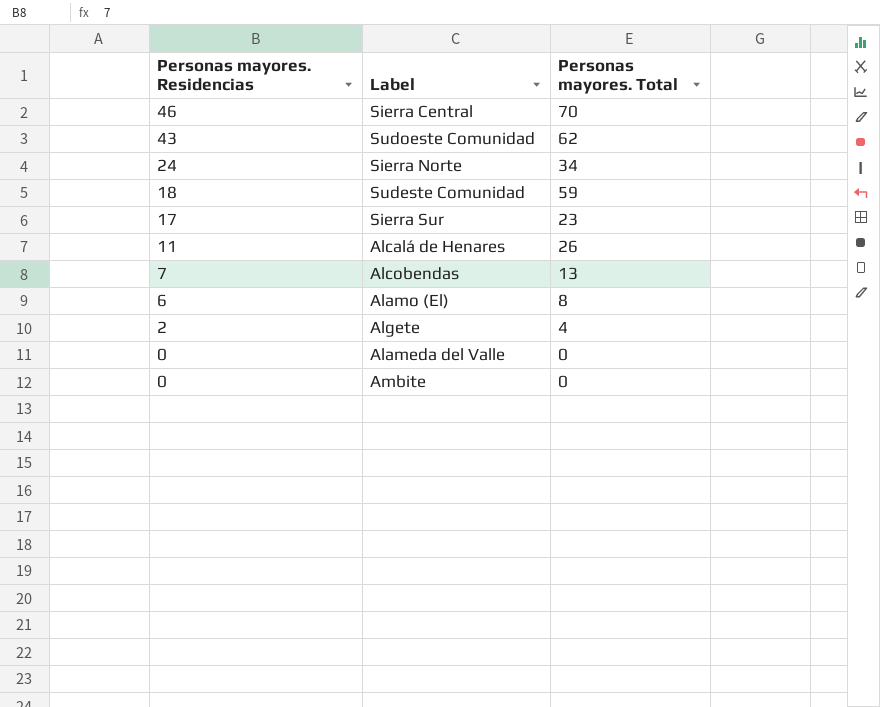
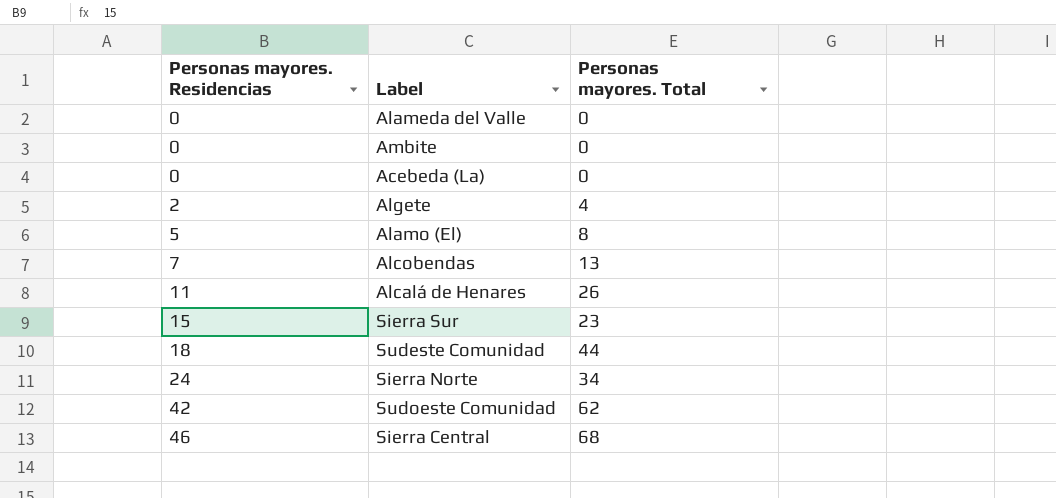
row order: Personas mayores. Residencias descending -> Personas mayores. Residencias ascending
row Acebeda (La): none -> 0 | 0
Alamo (El) | Personas mayores. Residencias: 6 -> 5
Sierra Sur | Personas mayores. Residencias: 17 -> 15
Sudeste Comunidad | Personas mayores. Total: 59 -> 44
Sudoeste Comunidad | Personas mayores. Residencias: 43 -> 42
Sierra Central | Personas mayores. Total: 70 -> 68

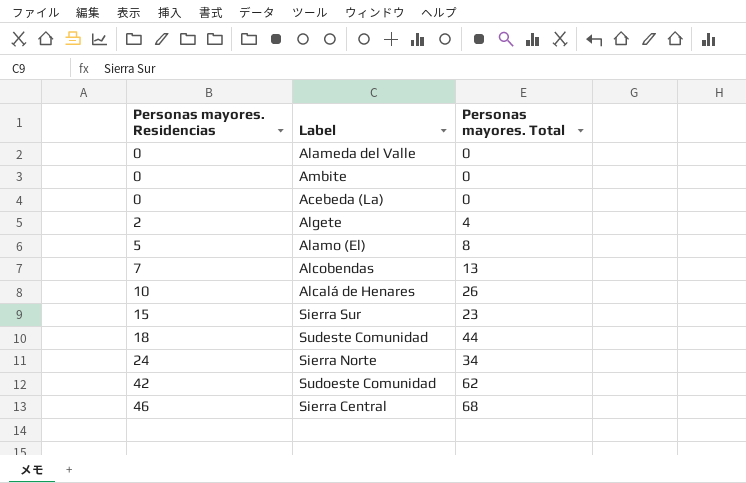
Alcalá de Henares | Personas mayores. Residencias: 11 -> 10

